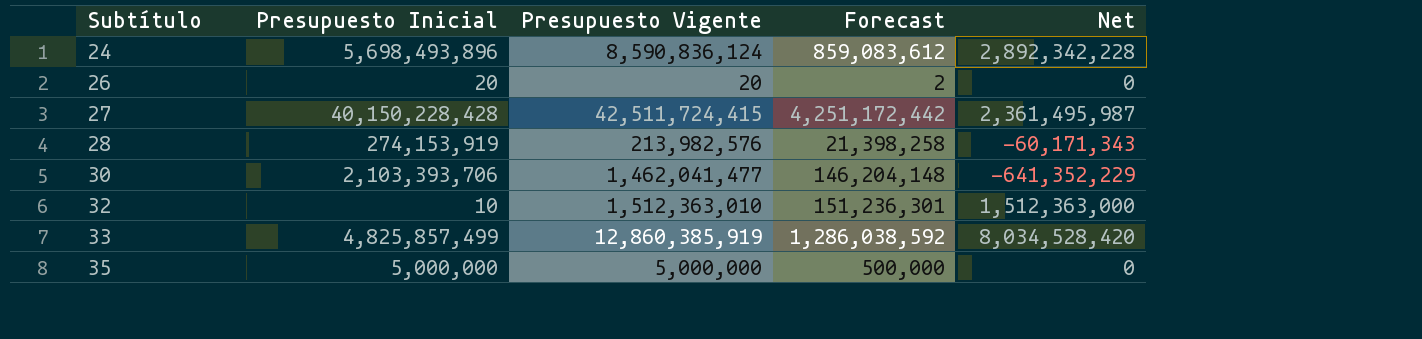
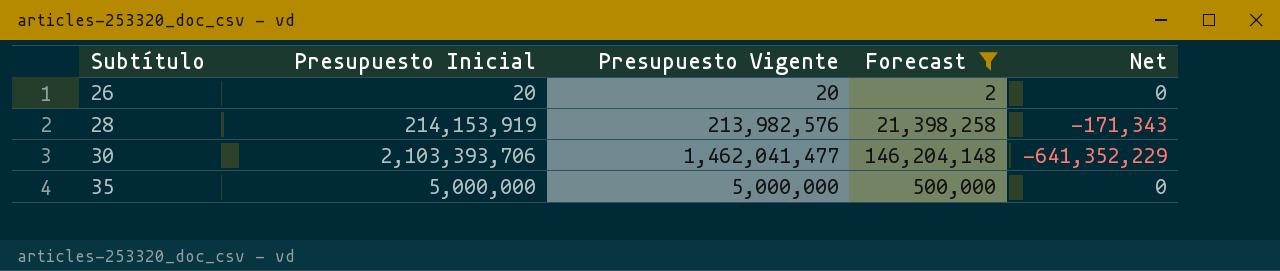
filter: none -> Forecast <= 146,204,148
28 | Presupuesto Inicial: 274,153,919 -> 214,153,919
28 | Net: -60,171,343 -> -171,343

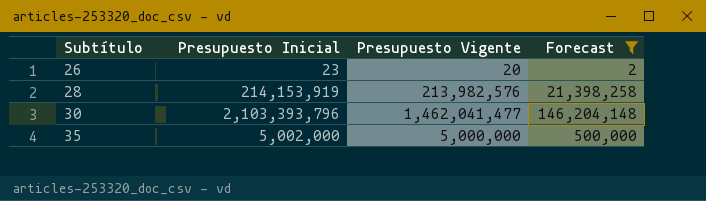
column Net | formula: [Presupuesto Vigente] - [Presupuesto Inicial] -> none
26 | Presupuesto Inicial: 20 -> 23
30 | Presupuesto Inicial: 2,103,393,706 -> 2,103,393,796
35 | Presupuesto Inicial: 5,000,000 -> 5,002,000

